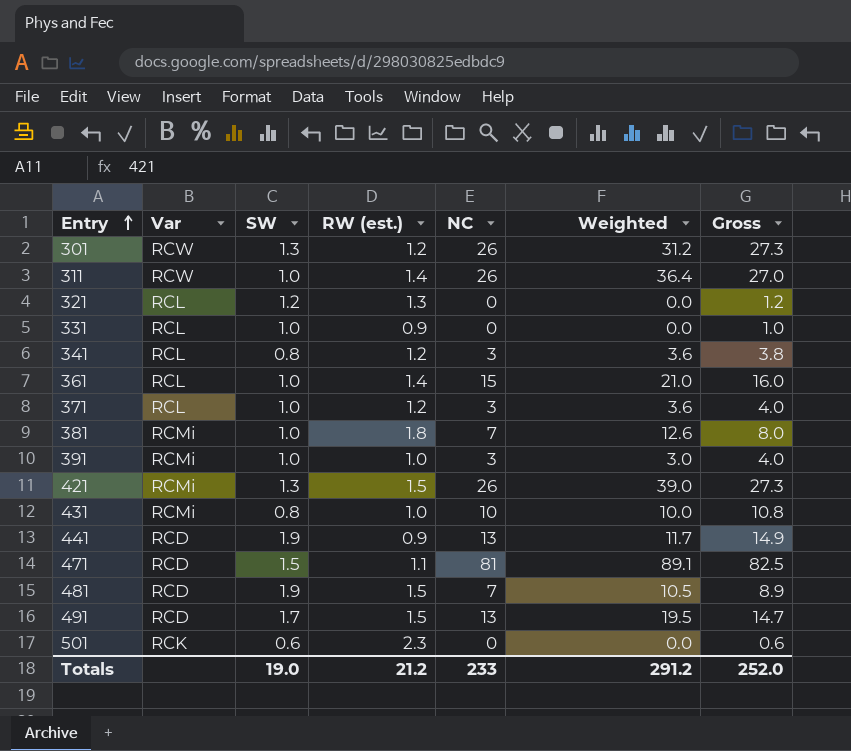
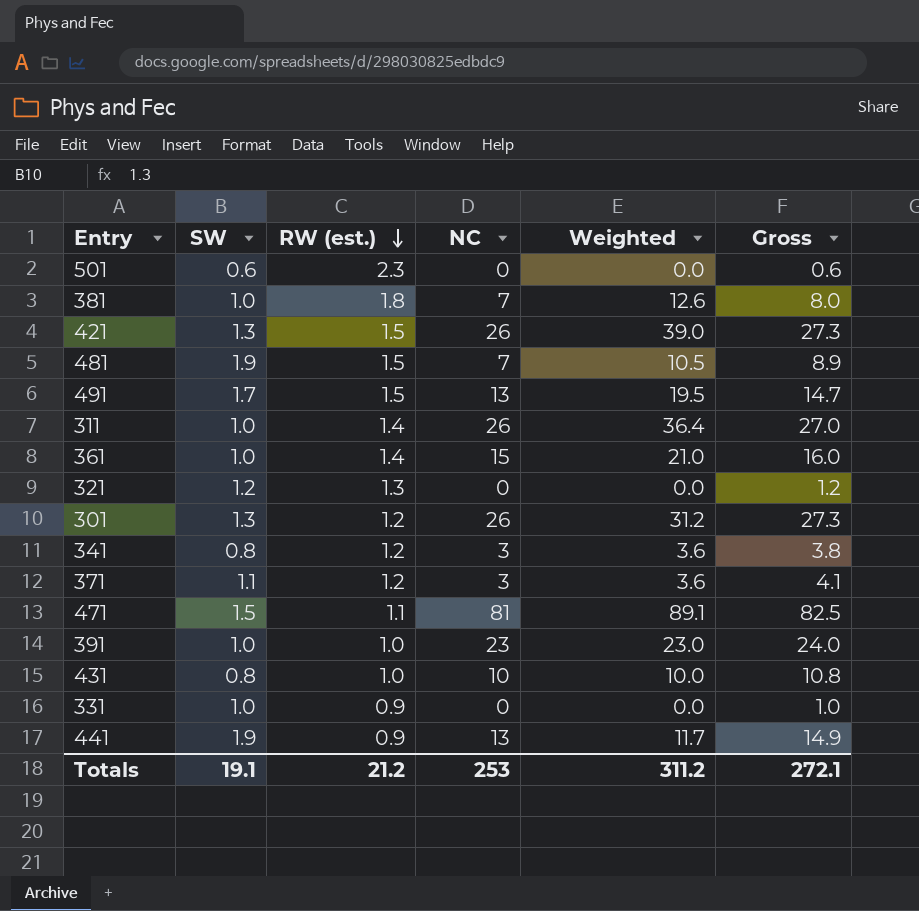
row order: Entry ascending -> RW (est.) descending
column Var | position: 2 -> none
371 | SW: 1.0 -> 1.1
371 | Gross: 4.0 -> 4.1
391 | NC: 3 -> 23
391 | Weighted: 3.0 -> 23.0
391 | Gross: 4.0 -> 24.0
Totals | SW: 19.0 -> 19.1
Totals | NC: 233 -> 253
Totals | Weighted: 291.2 -> 311.2
Totals | Gross: 252.0 -> 272.1

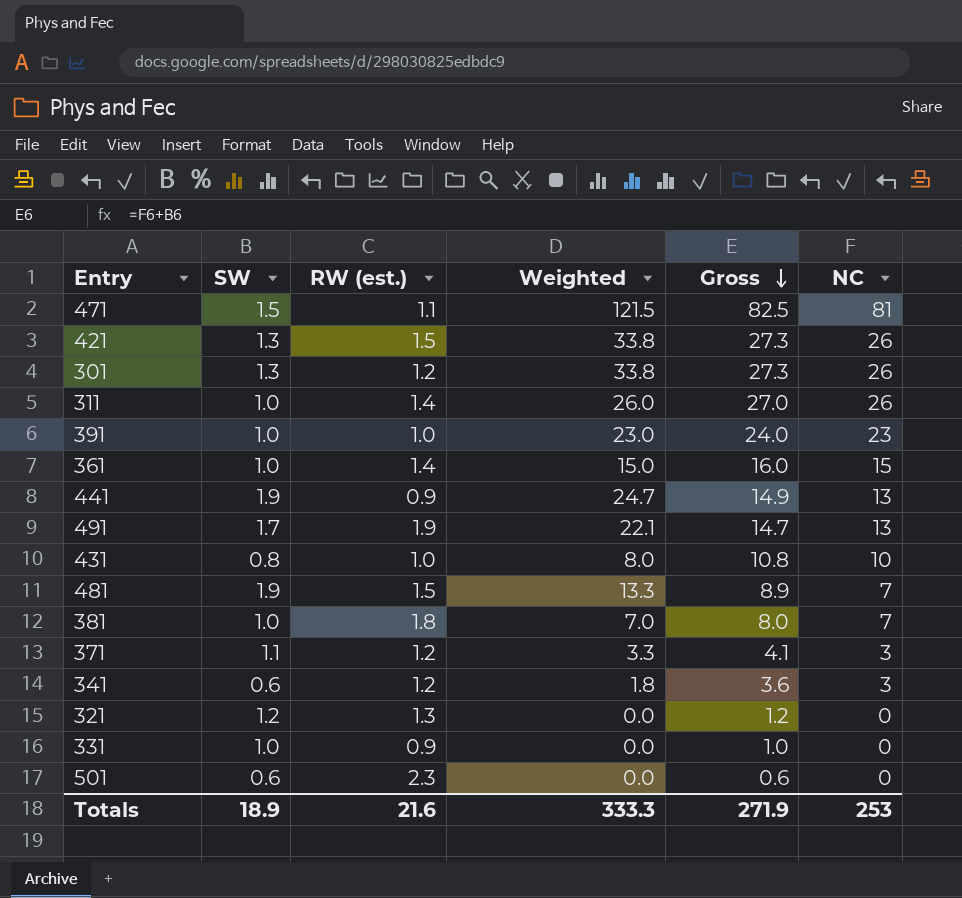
row order: RW (est.) descending -> Gross descending
column Weighted | formula: [RW (est.)] * [NC] -> [SW] * [NC]
column NC | position: 4 -> 6
491 | RW (est.): 1.5 -> 1.9
341 | SW: 0.8 -> 0.6
341 | Gross: 3.8 -> 3.6
Totals | SW: 19.1 -> 18.9
Totals | RW (est.): 21.2 -> 21.6
Totals | Weighted: 311.2 -> 333.3
Totals | Gross: 272.1 -> 271.9

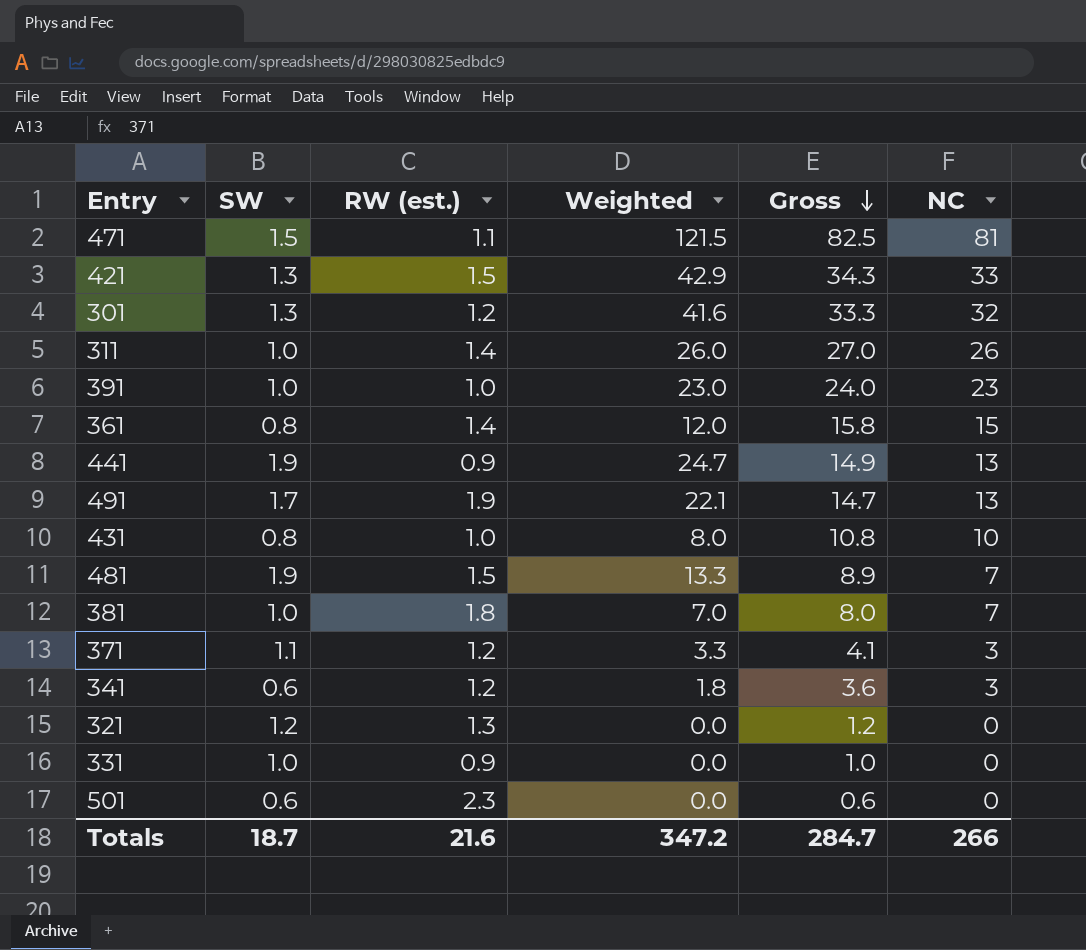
421 | Weighted: 33.8 -> 42.9
421 | Gross: 27.3 -> 34.3
421 | NC: 26 -> 33
301 | Weighted: 33.8 -> 41.6
301 | Gross: 27.3 -> 33.3
301 | NC: 26 -> 32
361 | SW: 1.0 -> 0.8
361 | Weighted: 15.0 -> 12.0
361 | Gross: 16.0 -> 15.8
Totals | SW: 18.9 -> 18.7
Totals | Weighted: 333.3 -> 347.2
Totals | Gross: 271.9 -> 284.7
Totals | NC: 253 -> 266

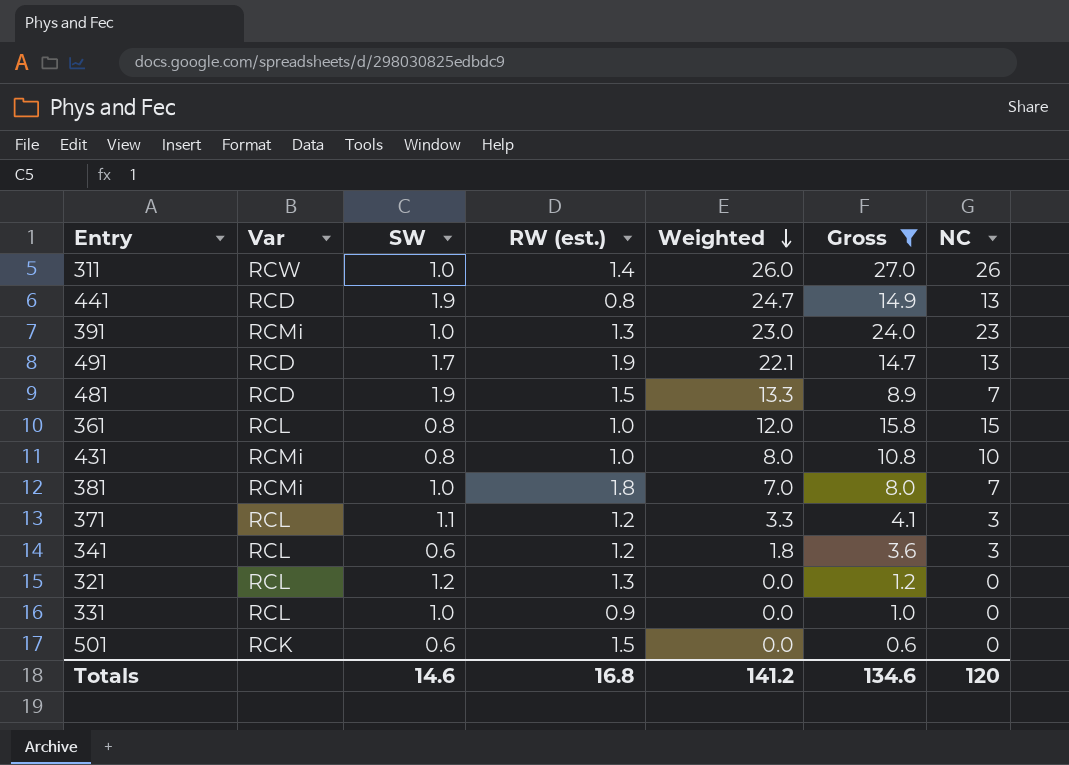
filter: none -> Gross <= 27.0
row order: Gross descending -> Weighted descending
column Var | position: none -> 2
441 | RW (est.): 0.9 -> 0.8
391 | RW (est.): 1.0 -> 1.3
361 | RW (est.): 1.4 -> 1.0
501 | RW (est.): 2.3 -> 1.5
Totals | SW: 18.7 -> 14.6
Totals | RW (est.): 21.6 -> 16.8
Totals | Weighted: 347.2 -> 141.2
Totals | Gross: 284.7 -> 134.6
Totals | NC: 266 -> 120

